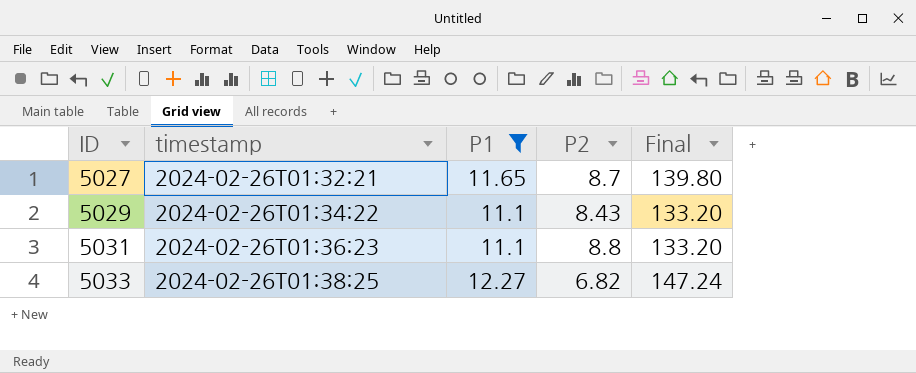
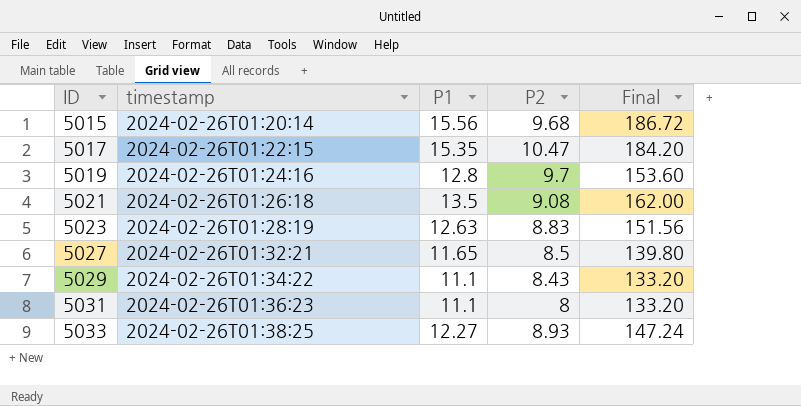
filter: P1 <= 12.27 -> none
5027 | P2: 8.7 -> 8.5
5031 | P2: 8.8 -> 8
5033 | P2: 6.82 -> 8.93

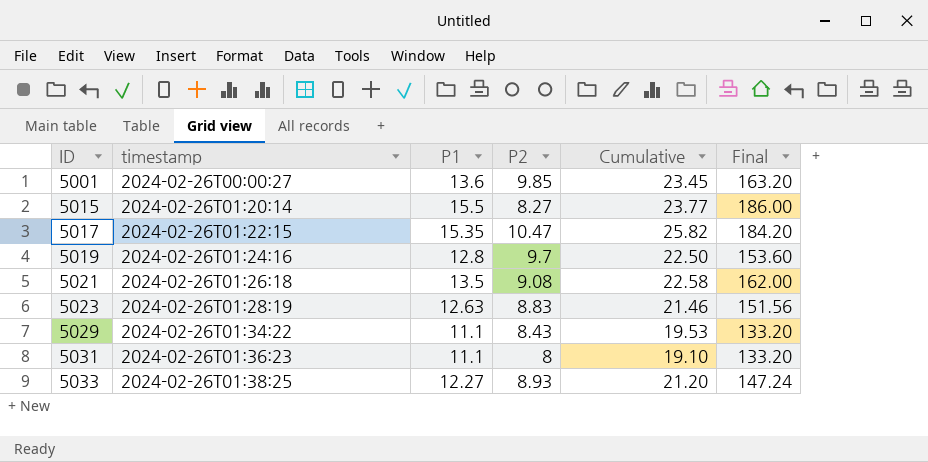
column Cumulative | formula: none -> [P1] + [P2]
row 5027: 2024-02-26T01:32:21 | 11.65 | 8.5 | 139.80 -> none
row 5001: none -> 2024-02-26T00:00:27 | 13.6 | 9.85 | 23.45 | 163.20
5015 | P1: 15.56 -> 15.5
5015 | P2: 9.68 -> 8.27
5015 | Final: 186.72 -> 186.00

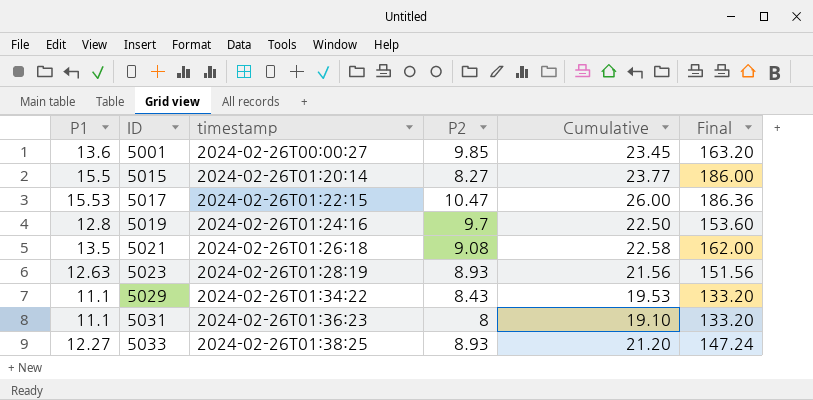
column P1 | position: 3 -> 1
5017 | P1: 15.35 -> 15.53
5017 | Cumulative: 25.82 -> 26.00
5017 | Final: 184.20 -> 186.36
5023 | P2: 8.83 -> 8.93
5023 | Cumulative: 21.46 -> 21.56

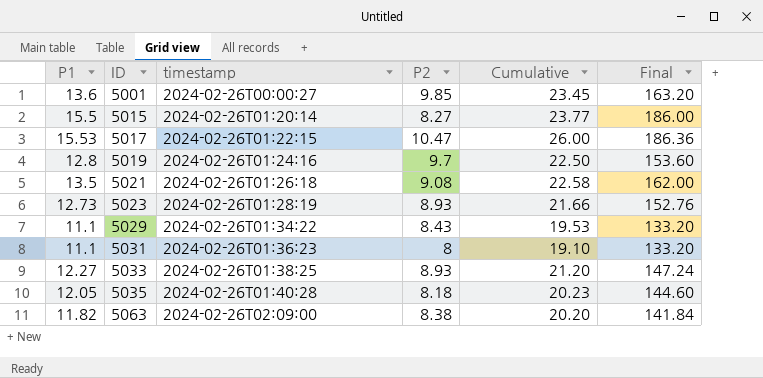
5023 | P1: 12.63 -> 12.73
5023 | Cumulative: 21.56 -> 21.66
5023 | Final: 151.56 -> 152.76
row 5035: none -> 12.05 | 2024-02-26T01:40:28 | 8.18 | 20.23 | 144.60
row 5063: none -> 11.82 | 2024-02-26T02:09:00 | 8.38 | 20.20 | 141.84

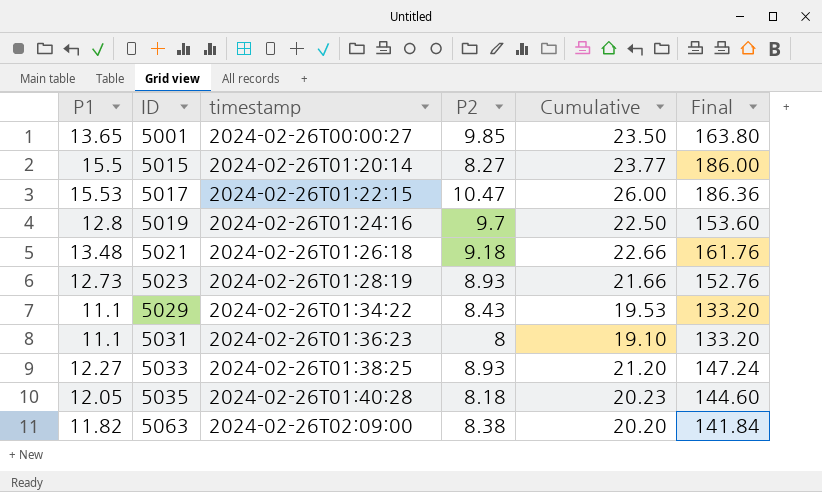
5001 | P1: 13.6 -> 13.65
5001 | Cumulative: 23.45 -> 23.50
5001 | Final: 163.20 -> 163.80
5021 | P1: 13.5 -> 13.48
5021 | P2: 9.08 -> 9.18
5021 | Cumulative: 22.58 -> 22.66
5021 | Final: 162.00 -> 161.76

